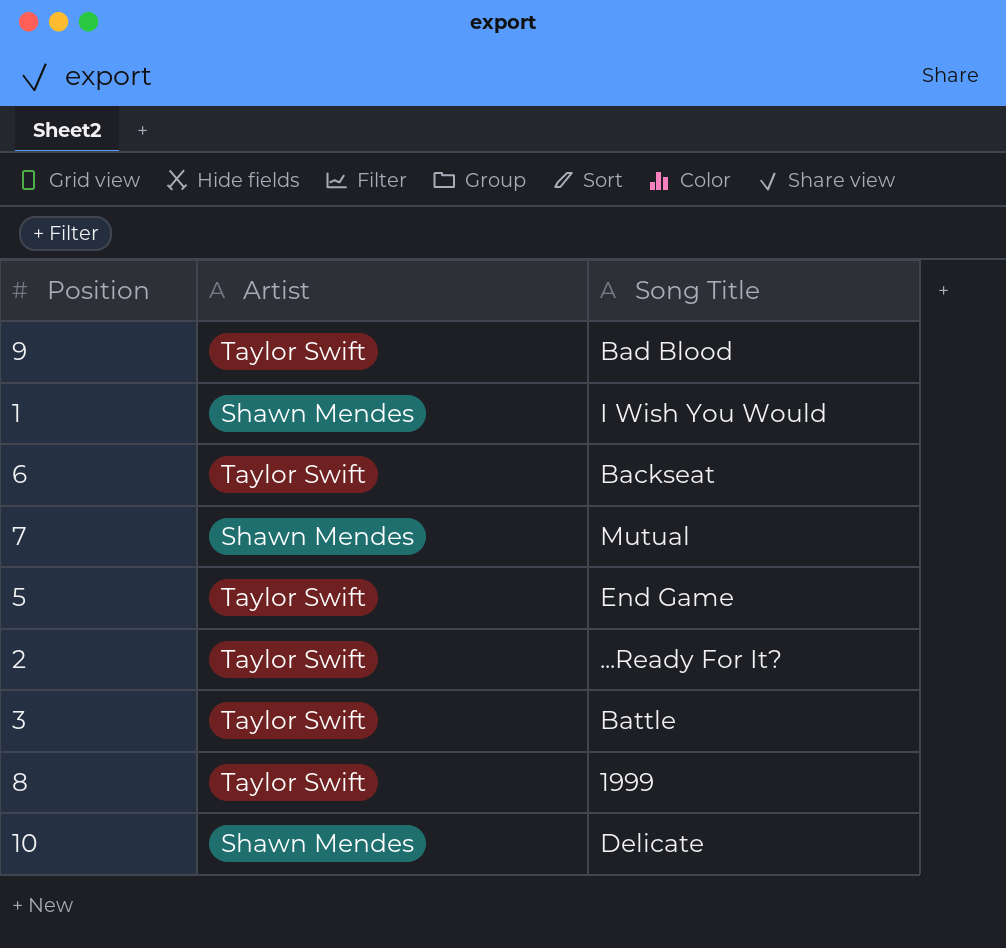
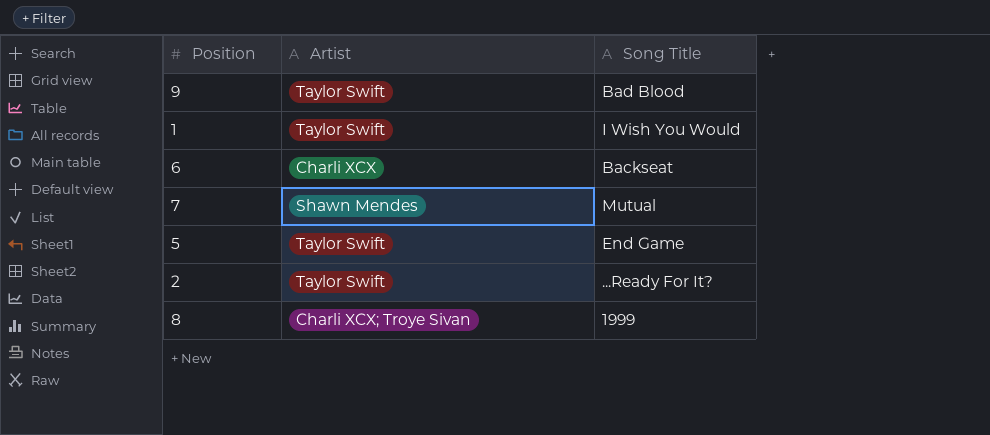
row 3: Taylor Swift | Battle -> none
row 10: Shawn Mendes | Delicate -> none
1 | Artist: Shawn Mendes -> Taylor Swift
6 | Artist: Taylor Swift -> Charli XCX
8 | Artist: Taylor Swift -> Charli XCX; Troye Sivan

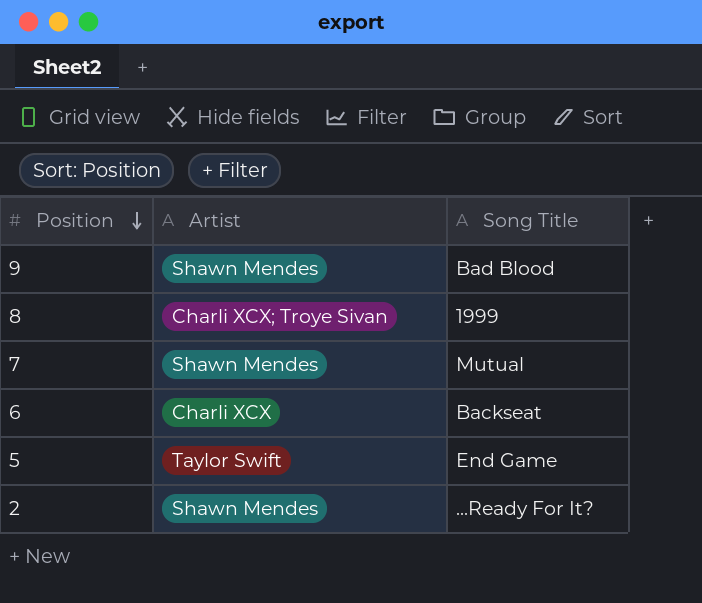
row order: none -> Position descending
row 1: Taylor Swift | I Wish You Would -> none
9 | Artist: Taylor Swift -> Shawn Mendes
2 | Artist: Taylor Swift -> Shawn Mendes

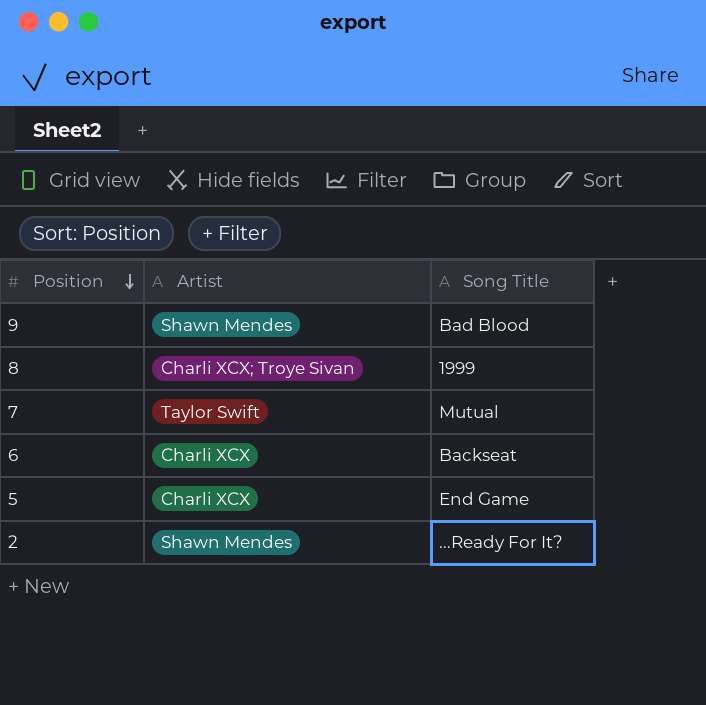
7 | Artist: Shawn Mendes -> Taylor Swift
5 | Artist: Taylor Swift -> Charli XCX

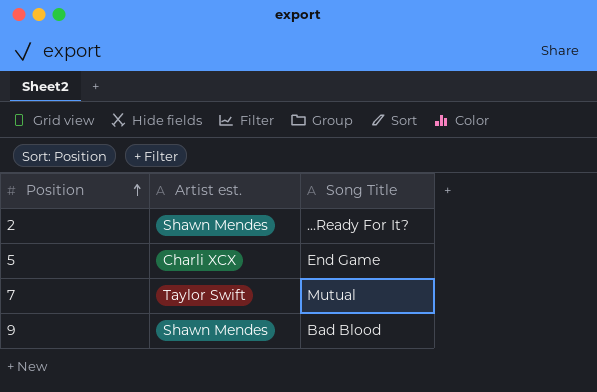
row order: Position descending -> Position ascending
column name: Artist -> Artist est.
row 8: Charli XCX; Troye Sivan | 1999 -> none
row 6: Charli XCX | Backseat -> none

